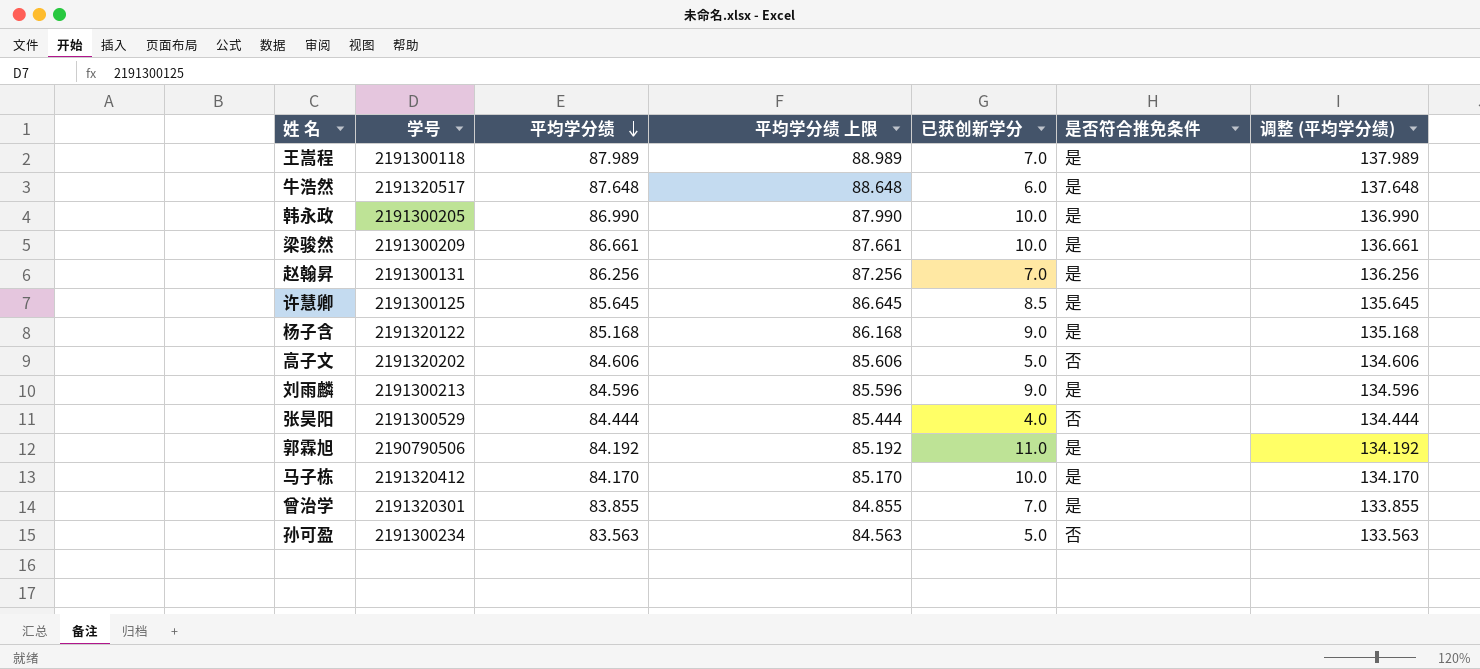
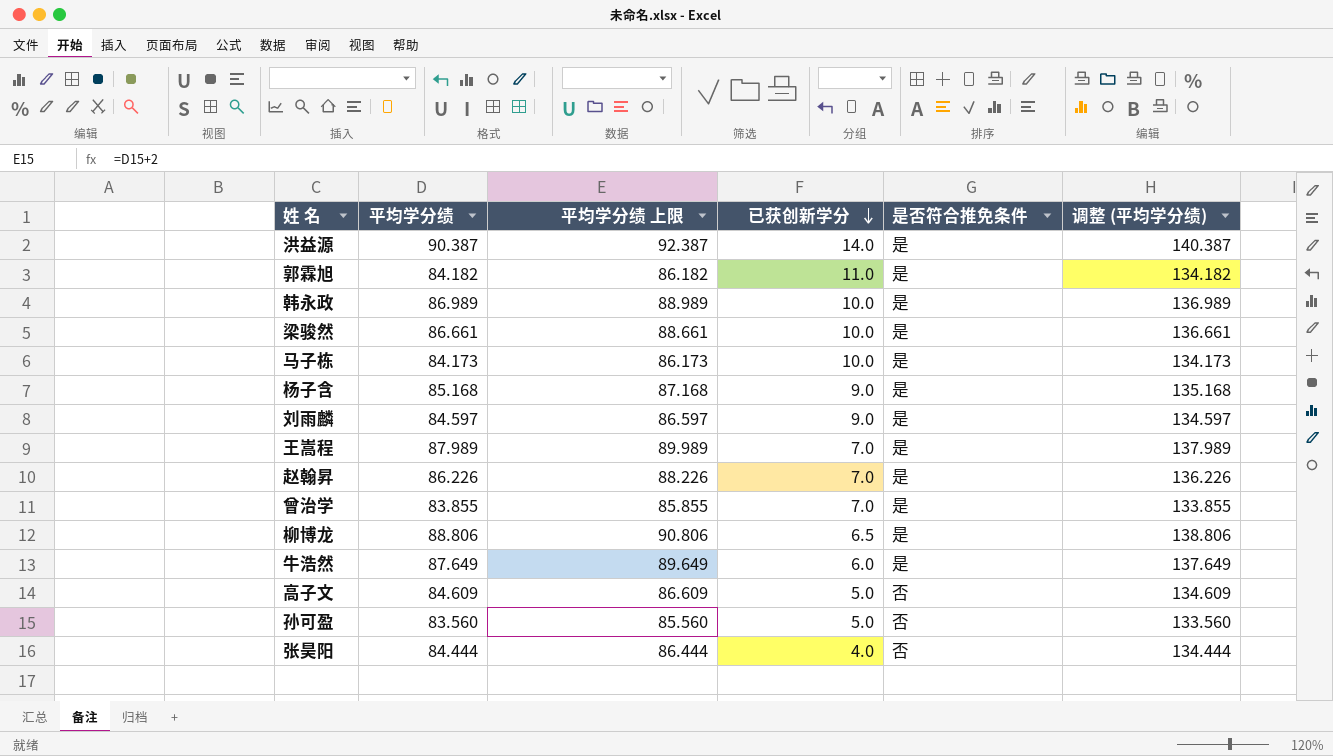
row order: 平均学分绩 descending -> 已获创新学分 descending
column 学号 | position: 2 -> none
column 平均学分绩 上限 | formula: [平均学分绩] + 1 -> [平均学分绩] + 2
row 许慧卿: 2191300125 | 85.645 | 86.645 | 8.5 | 是 | 135.645 -> none
row 洪益源: none -> 90.387 | 92.387 | 14.0 | 是 | 140.387
郭霖旭 | 平均学分绩: 84.192 -> 84.182
郭霖旭 | 调整 (平均学分绩): 134.192 -> 134.182
韩永政 | 平均学分绩: 86.990 -> 86.989
韩永政 | 调整 (平均学分绩): 136.990 -> 136.989
马子栋 | 平均学分绩: 84.170 -> 84.173
马子栋 | 调整 (平均学分绩): 134.170 -> 134.173
刘雨麟 | 平均学分绩: 84.596 -> 84.597
刘雨麟 | 调整 (平均学分绩): 134.596 -> 134.597
赵翰昇 | 平均学分绩: 86.256 -> 86.226
赵翰昇 | 调整 (平均学分绩): 136.256 -> 136.226
row 柳博龙: none -> 88.806 | 90.806 | 6.5 | 是 | 138.806
牛浩然 | 平均学分绩: 87.648 -> 87.649
牛浩然 | 调整 (平均学分绩): 137.648 -> 137.649
高子文 | 平均学分绩: 84.606 -> 84.609
高子文 | 调整 (平均学分绩): 134.606 -> 134.609
孙可盈 | 平均学分绩: 83.563 -> 83.560
孙可盈 | 调整 (平均学分绩): 133.563 -> 133.560

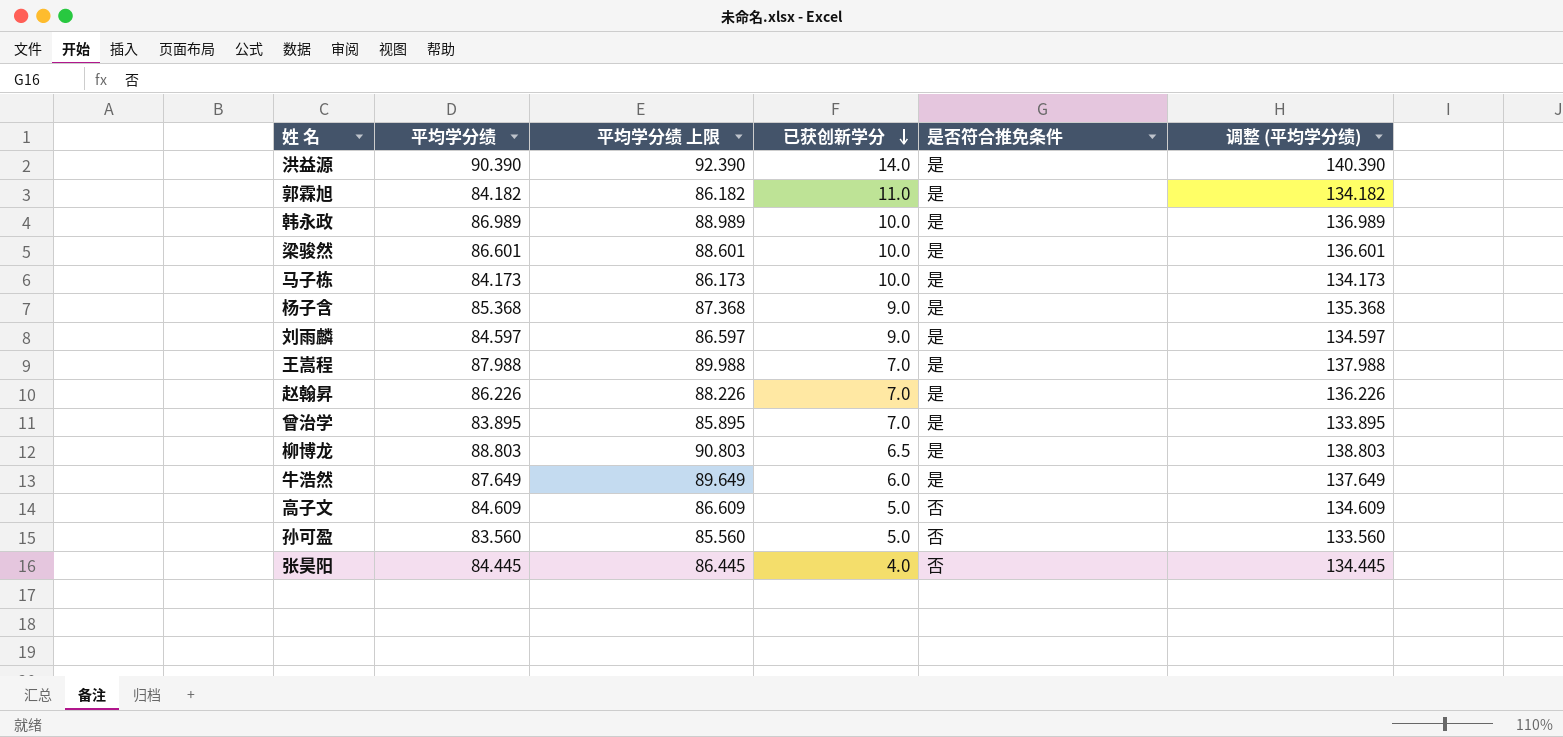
洪益源 | 平均学分绩: 90.387 -> 90.390
洪益源 | 平均学分绩 上限: 92.387 -> 92.390
洪益源 | 调整 (平均学分绩): 140.387 -> 140.390
梁骏然 | 平均学分绩: 86.661 -> 86.601
梁骏然 | 平均学分绩 上限: 88.661 -> 88.601
梁骏然 | 调整 (平均学分绩): 136.661 -> 136.601
杨子含 | 平均学分绩: 85.168 -> 85.368
杨子含 | 平均学分绩 上限: 87.168 -> 87.368
杨子含 | 调整 (平均学分绩): 135.168 -> 135.368
王嵩程 | 平均学分绩: 87.989 -> 87.988
王嵩程 | 平均学分绩 上限: 89.989 -> 89.988
王嵩程 | 调整 (平均学分绩): 137.989 -> 137.988
曾治学 | 平均学分绩: 83.855 -> 83.895
曾治学 | 平均学分绩 上限: 85.855 -> 85.895
曾治学 | 调整 (平均学分绩): 133.855 -> 133.895
柳博龙 | 平均学分绩: 88.806 -> 88.803
柳博龙 | 平均学分绩 上限: 90.806 -> 90.803
柳博龙 | 调整 (平均学分绩): 138.806 -> 138.803
张昊阳 | 平均学分绩: 84.444 -> 84.445
张昊阳 | 平均学分绩 上限: 86.444 -> 86.445
张昊阳 | 调整 (平均学分绩): 134.444 -> 134.445

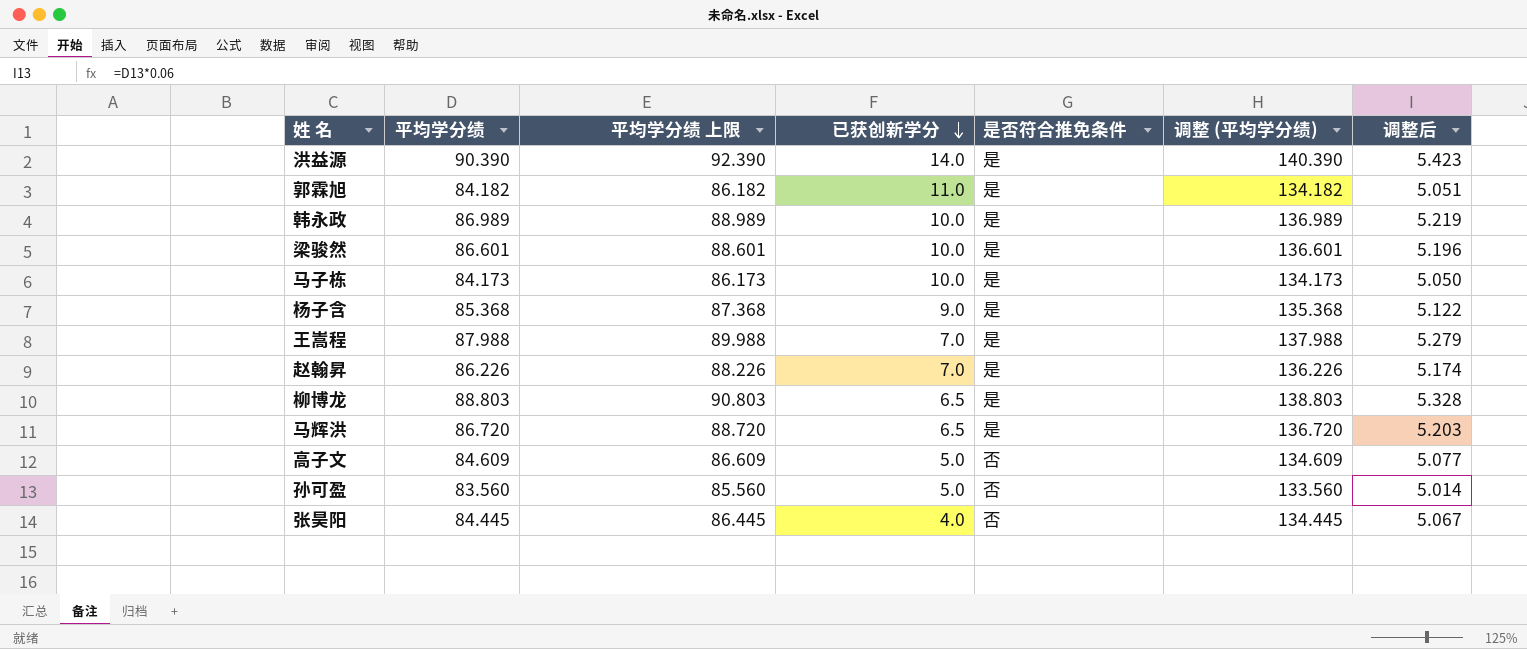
column 调整后 | formula: none -> [平均学分绩] * 0.06
row 刘雨麟: 84.597 | 86.597 | 9.0 | 是 | 134.597 -> none
row 曾治学: 83.895 | 85.895 | 7.0 | 是 | 133.895 -> none
row 牛浩然: 87.649 | 89.649 | 6.0 | 是 | 137.649 -> none
row 马辉洪: none -> 86.720 | 88.720 | 6.5 | 是 | 136.720 | 5.203

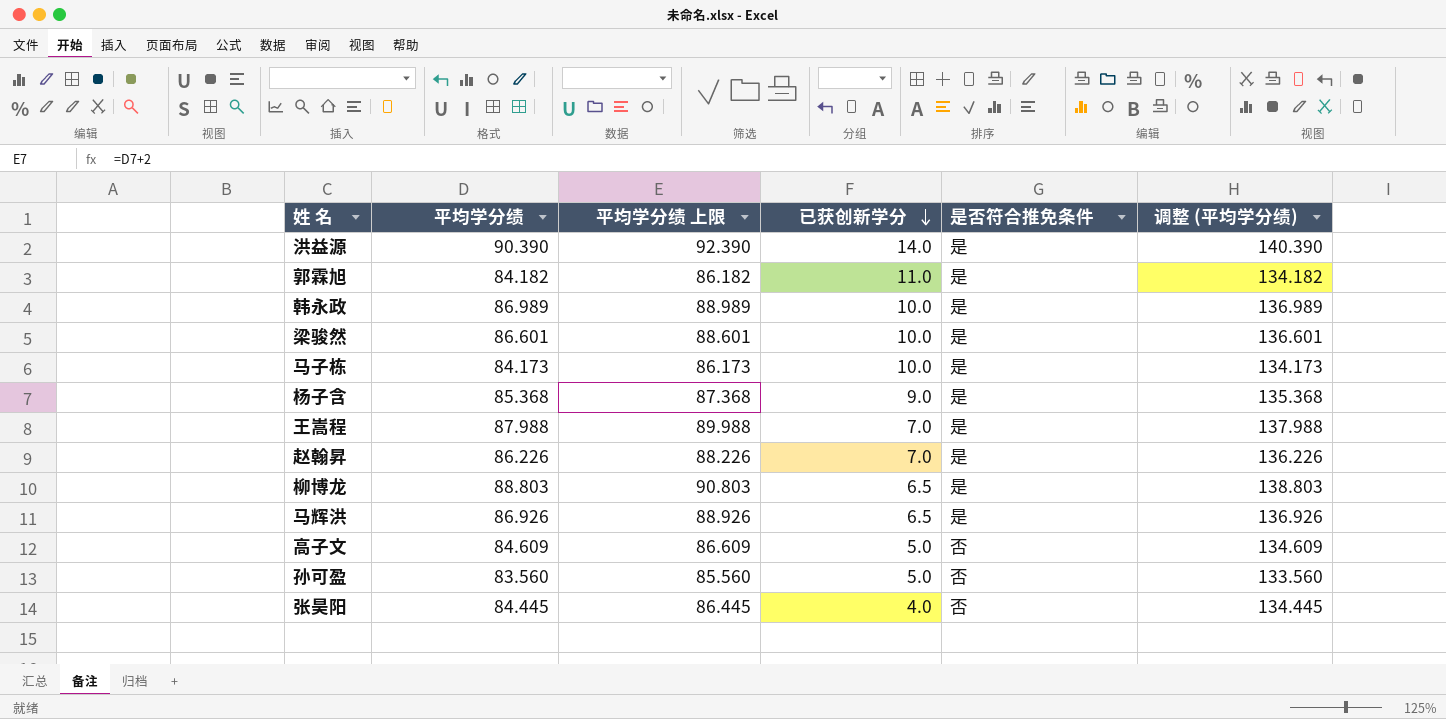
column 调整后 | formula: [平均学分绩] * 0.06 -> none
马辉洪 | 平均学分绩: 86.720 -> 86.926
马辉洪 | 平均学分绩 上限: 88.720 -> 88.926
马辉洪 | 调整 (平均学分绩): 136.720 -> 136.926

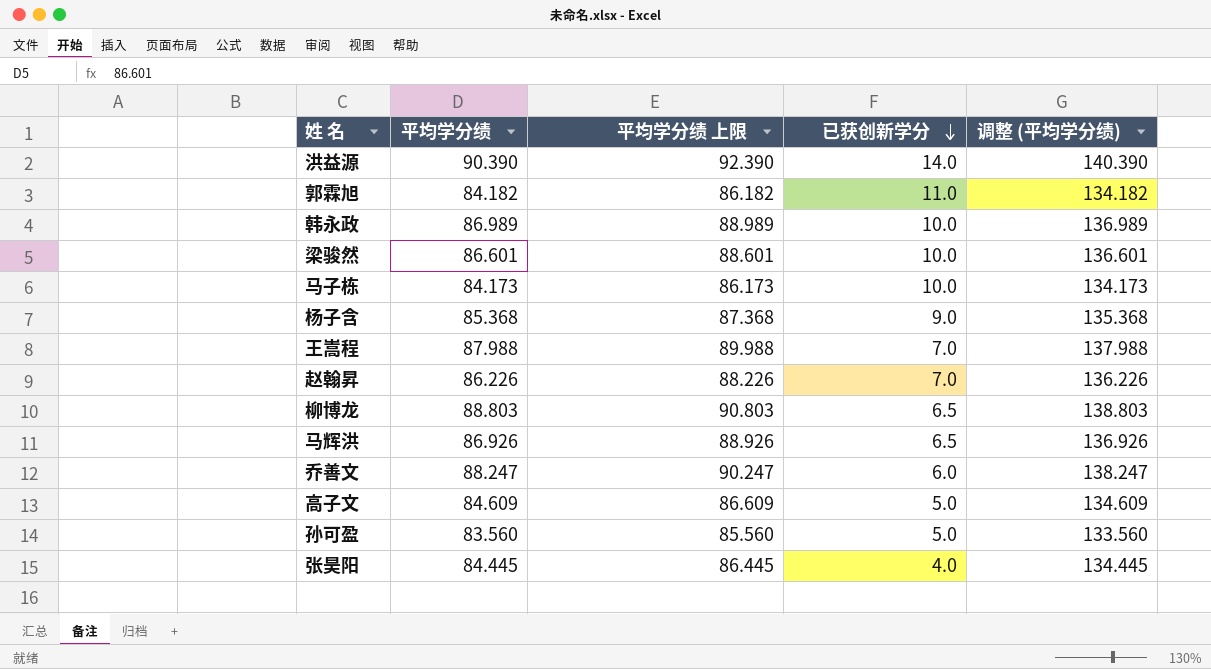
column 是否符合推免条件 | position: 5 -> none
row 乔善文: none -> 88.247 | 90.247 | 6.0 | 138.247

